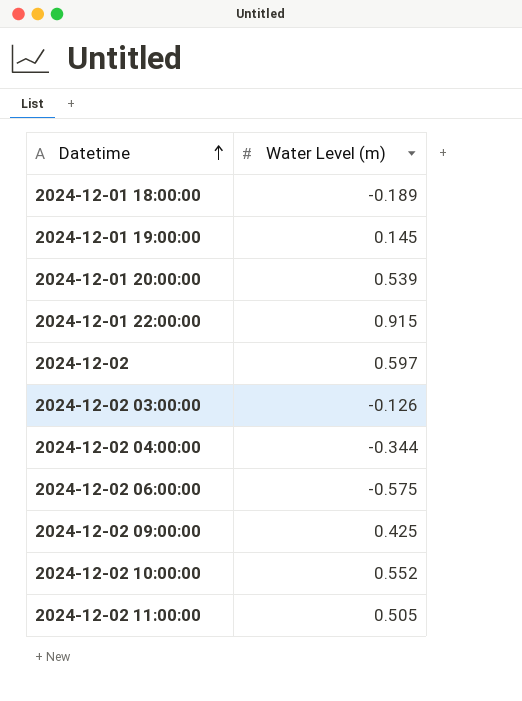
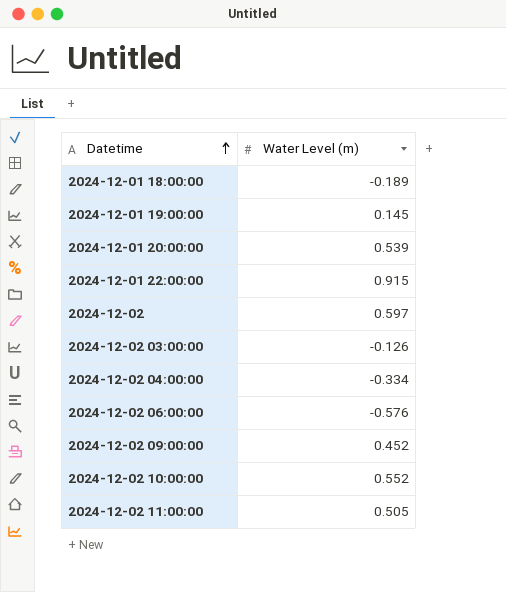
2024-12-02 04:00:00 | Water Level (m): -0.344 -> -0.334
2024-12-02 06:00:00 | Water Level (m): -0.575 -> -0.576
2024-12-02 09:00:00 | Water Level (m): 0.425 -> 0.452

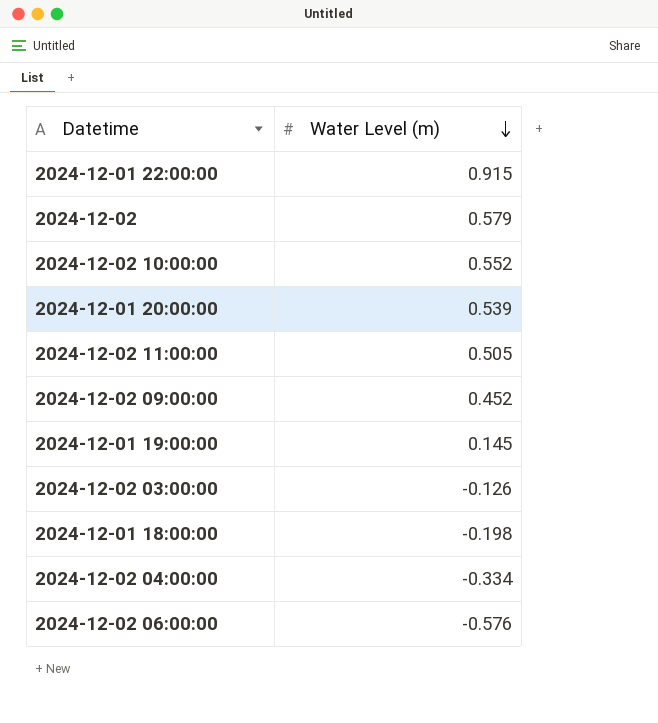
row order: Datetime ascending -> Water Level (m) descending
2024-12-02 | Water Level (m): 0.597 -> 0.579
2024-12-01 18:00:00 | Water Level (m): -0.189 -> -0.198

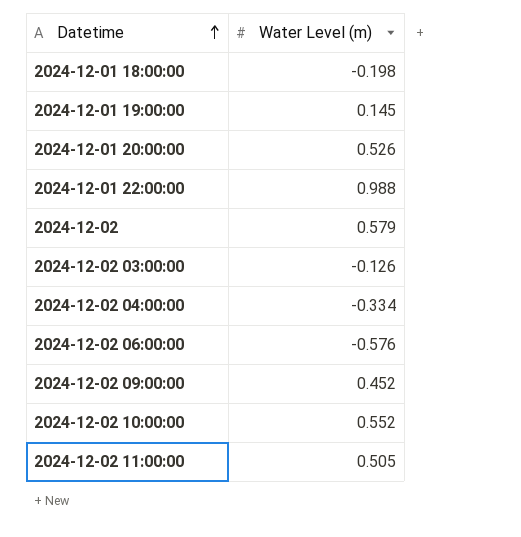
row order: Water Level (m) descending -> Datetime ascending
2024-12-01 20:00:00 | Water Level (m): 0.539 -> 0.526
2024-12-01 22:00:00 | Water Level (m): 0.915 -> 0.988

